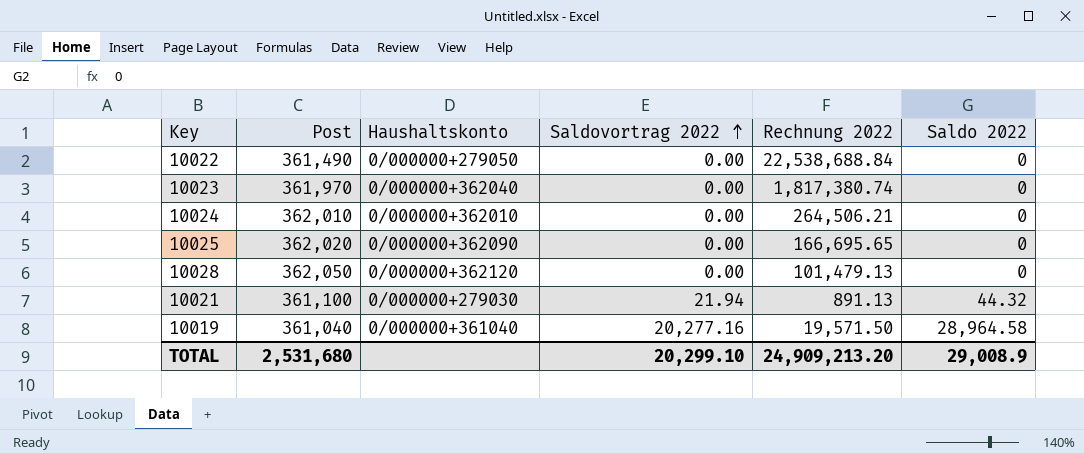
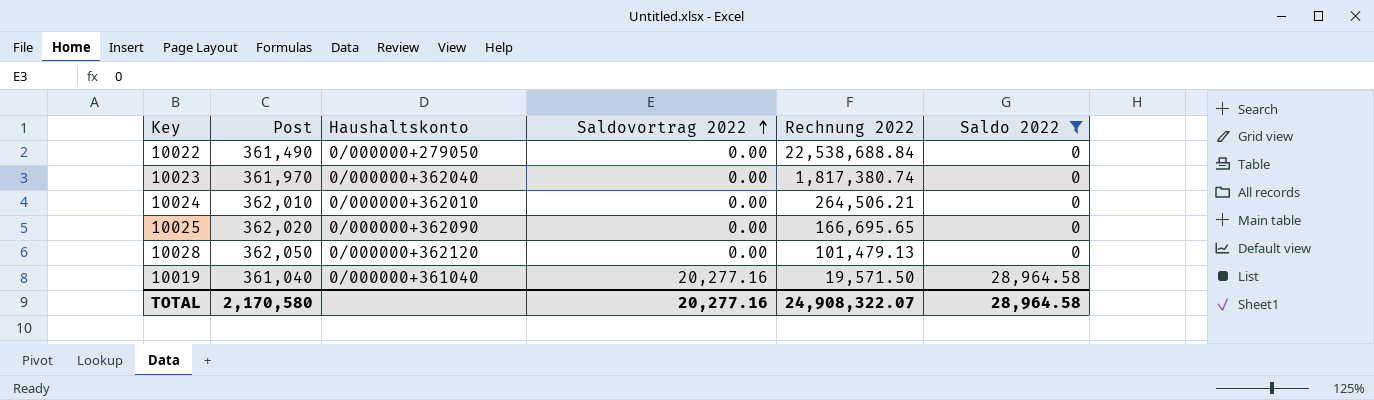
filter: none -> Saldo 2022 != 44.32
TOTAL | Post: 2,531,680 -> 2,170,580
TOTAL | Saldovortrag 2022: 20,299.10 -> 20,277.16
TOTAL | Rechnung 2022: 24,909,213.20 -> 24,908,322.07
TOTAL | Saldo 2022: 29,008.9 -> 28,964.58

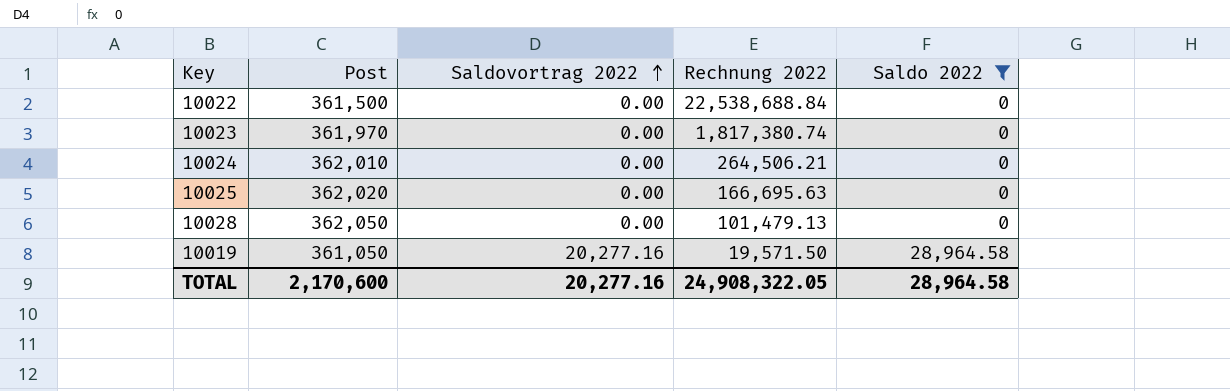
column Haushaltskonto | position: 3 -> none
10022 | Post: 361,490 -> 361,500
10025 | Rechnung 2022: 166,695.65 -> 166,695.63
10019 | Post: 361,040 -> 361,050
TOTAL | Post: 2,170,580 -> 2,170,600
TOTAL | Rechnung 2022: 24,908,322.07 -> 24,908,322.05

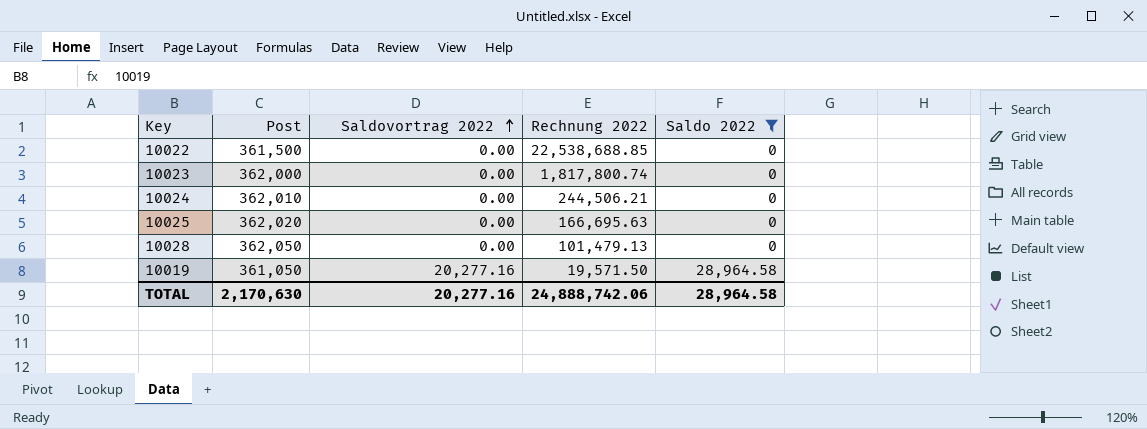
10022 | Rechnung 2022: 22,538,688.84 -> 22,538,688.85
10023 | Post: 361,970 -> 362,000
10023 | Rechnung 2022: 1,817,380.74 -> 1,817,800.74
10024 | Rechnung 2022: 264,506.21 -> 244,506.21
TOTAL | Post: 2,170,600 -> 2,170,630
TOTAL | Rechnung 2022: 24,908,322.05 -> 24,888,742.06

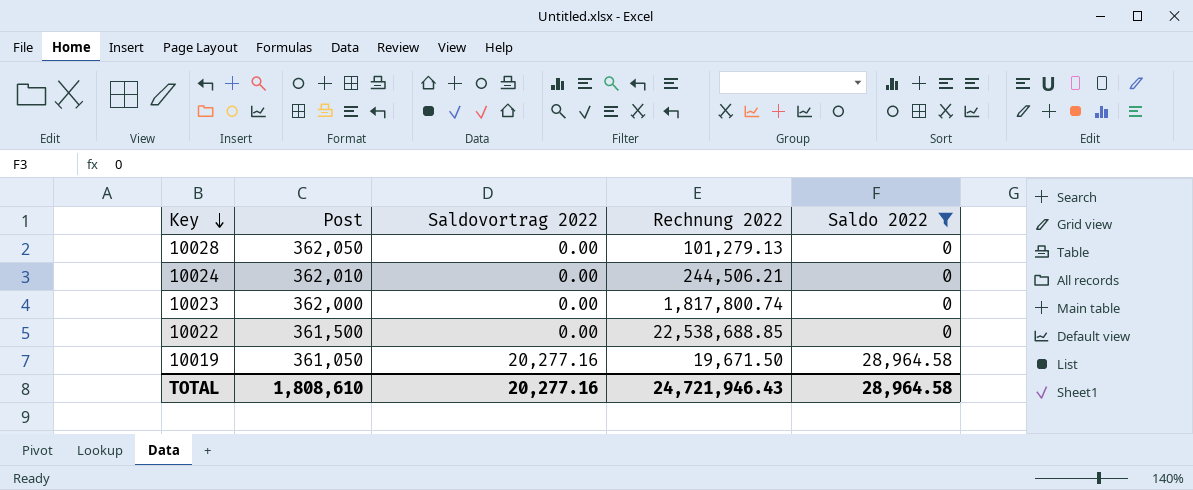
row order: Saldovortrag 2022 ascending -> Key descending
row 10025: 362,020 | 0.00 | 166,695.63 | 0 -> none
10028 | Rechnung 2022: 101,479.13 -> 101,279.13
10019 | Rechnung 2022: 19,571.50 -> 19,671.50
TOTAL | Post: 2,170,630 -> 1,808,610
TOTAL | Rechnung 2022: 24,888,742.06 -> 24,721,946.43

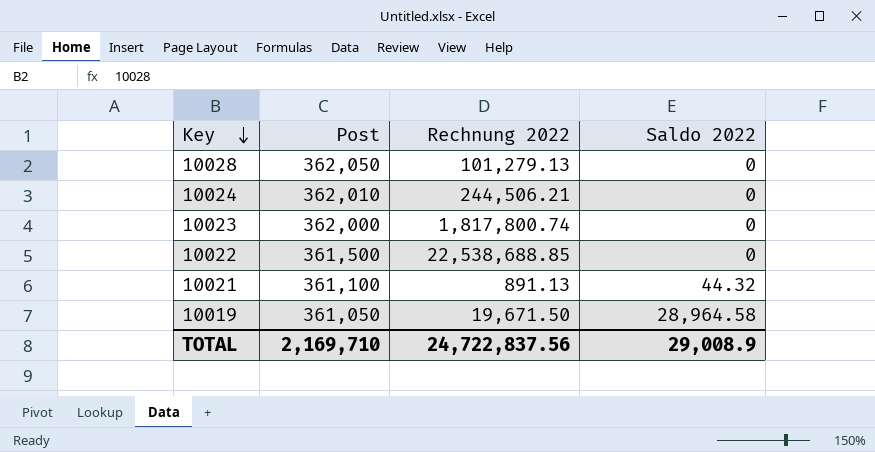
filter: Saldo 2022 != 44.32 -> none
column Saldovortrag 2022 | position: 3 -> none
TOTAL | Post: 1,808,610 -> 2,169,710
TOTAL | Rechnung 2022: 24,721,946.43 -> 24,722,837.56
TOTAL | Saldo 2022: 28,964.58 -> 29,008.9

